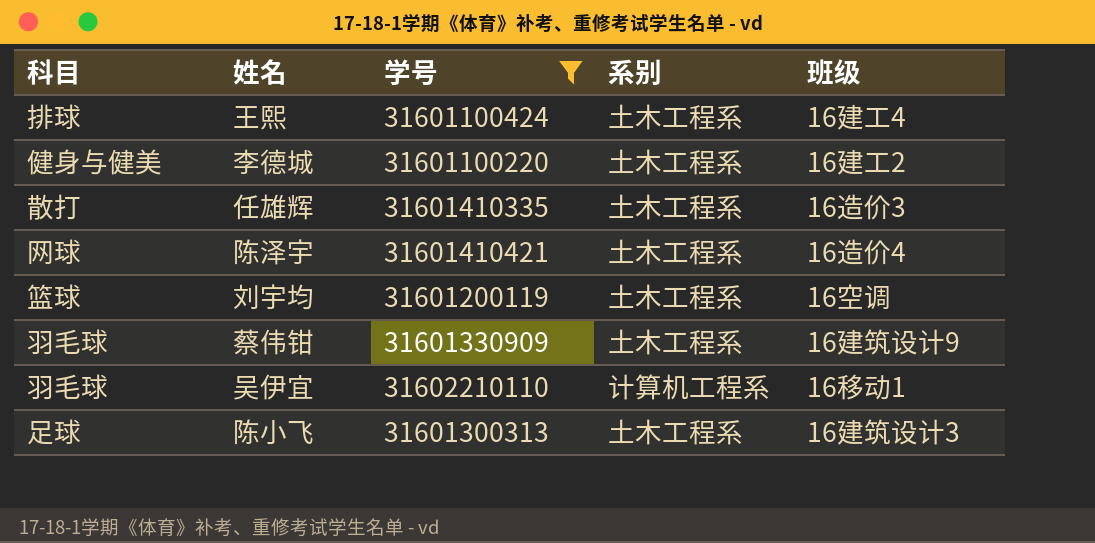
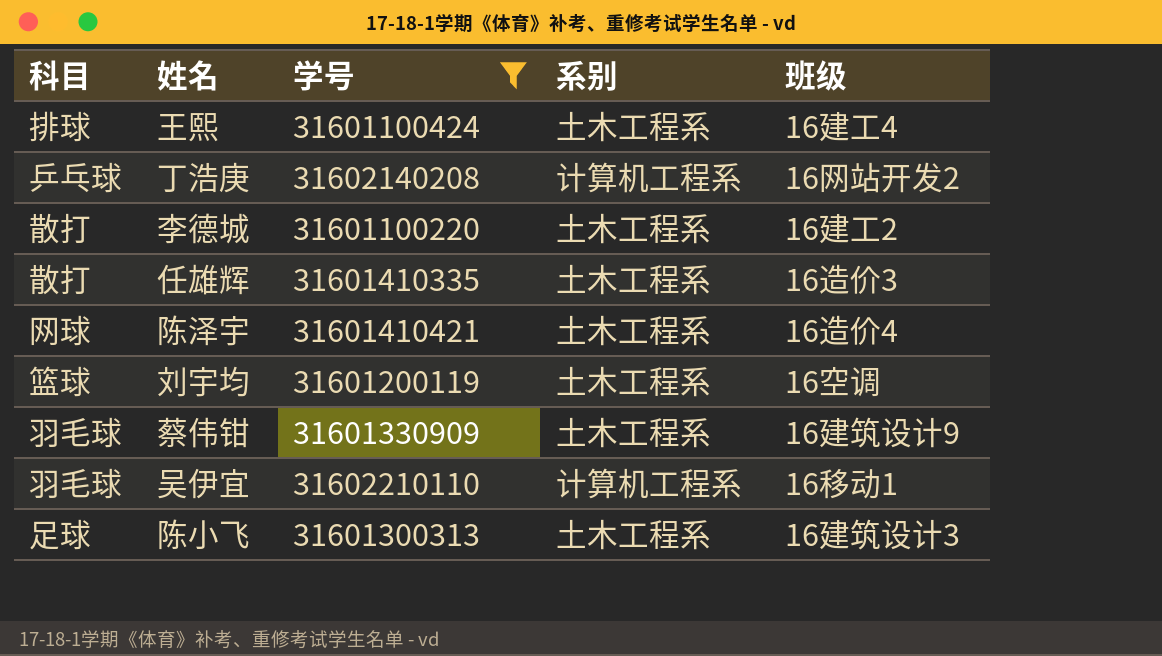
row 丁浩庚: none -> 乒乓球 | 31602140208 | 计算机工程系 | 16网站开发2
李德城 | 科目: 健身与健美 -> 散打

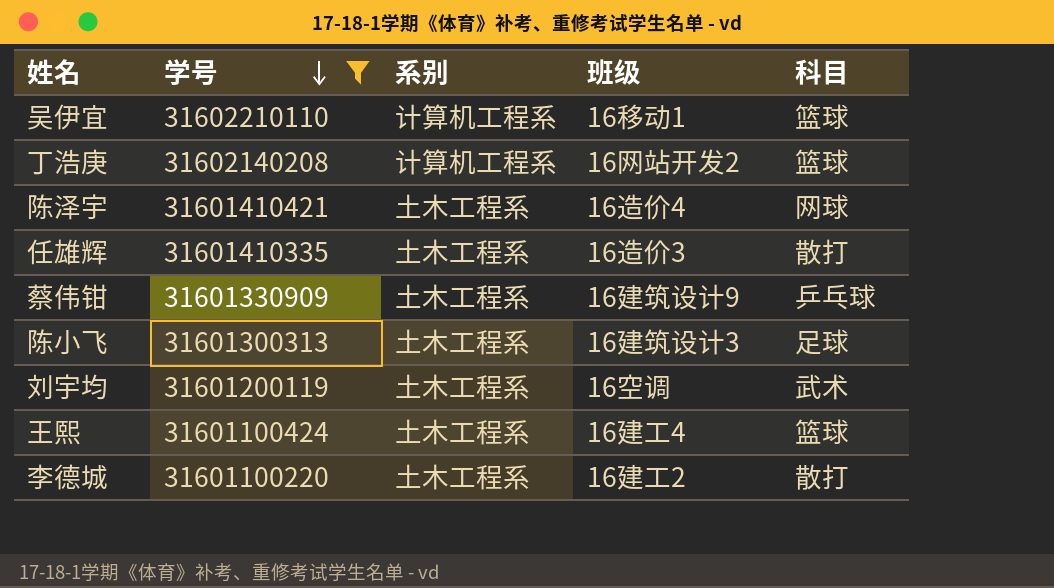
row order: none -> 学号 descending
column 科目 | position: 1 -> 5
吴伊宜 | 科目: 羽毛球 -> 篮球
丁浩庚 | 科目: 乒乓球 -> 篮球
蔡伟钳 | 科目: 羽毛球 -> 乒乓球
刘宇均 | 科目: 篮球 -> 武术
王熙 | 科目: 排球 -> 篮球

